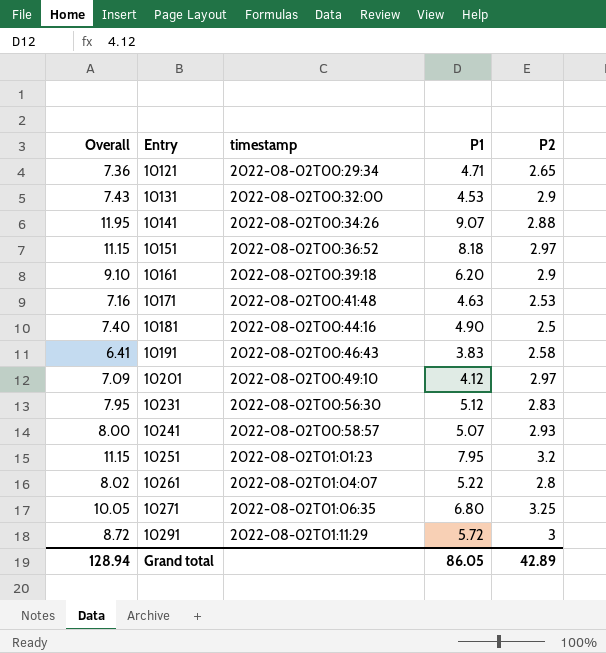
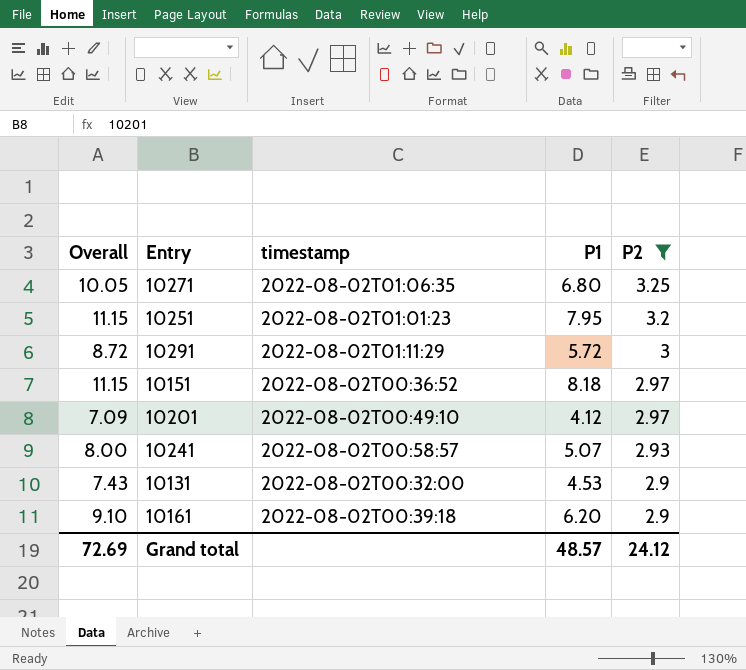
filter: none -> P2 >= 2.9
row order: Entry ascending -> P2 descending
Grand total | Overall: 128.94 -> 72.69
Grand total | P1: 86.05 -> 48.57
Grand total | P2: 42.89 -> 24.12

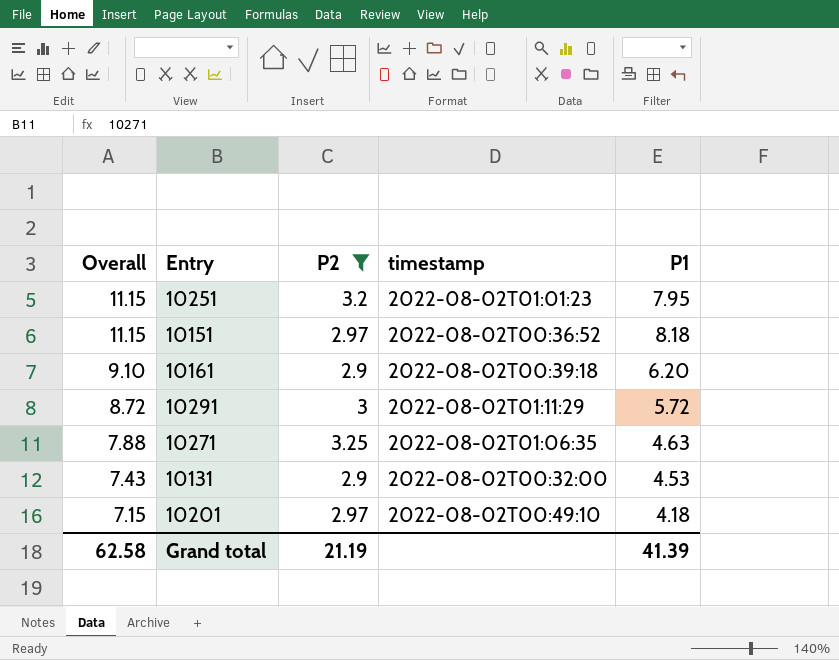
row order: P2 descending -> Overall descending
column P2 | position: 5 -> 3
row 10241: 8.00 | 2022-08-02T00:58:57 | 5.07 | 2.93 -> none
10271 | Overall: 10.05 -> 7.88
10271 | P1: 6.80 -> 4.63
10201 | Overall: 7.09 -> 7.15
10201 | P1: 4.12 -> 4.18
Grand total | Overall: 72.69 -> 62.58
Grand total | P2: 24.12 -> 21.19
Grand total | P1: 48.57 -> 41.39

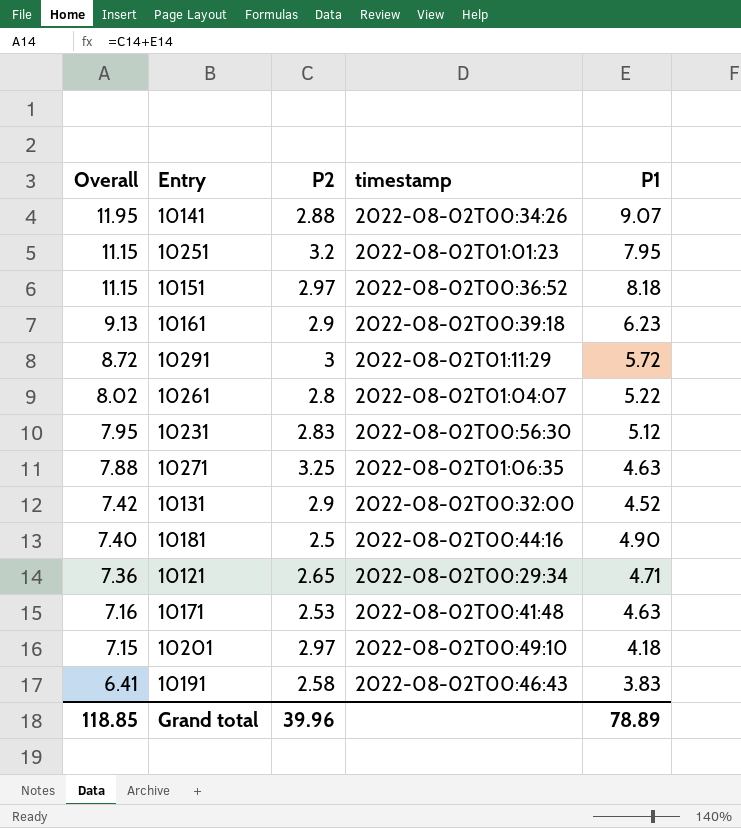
filter: P2 >= 2.9 -> none
10161 | Overall: 9.10 -> 9.13
10161 | P1: 6.20 -> 6.23
10131 | Overall: 7.43 -> 7.42
10131 | P1: 4.53 -> 4.52
Grand total | Overall: 62.58 -> 118.85
Grand total | P2: 21.19 -> 39.96
Grand total | P1: 41.39 -> 78.89

